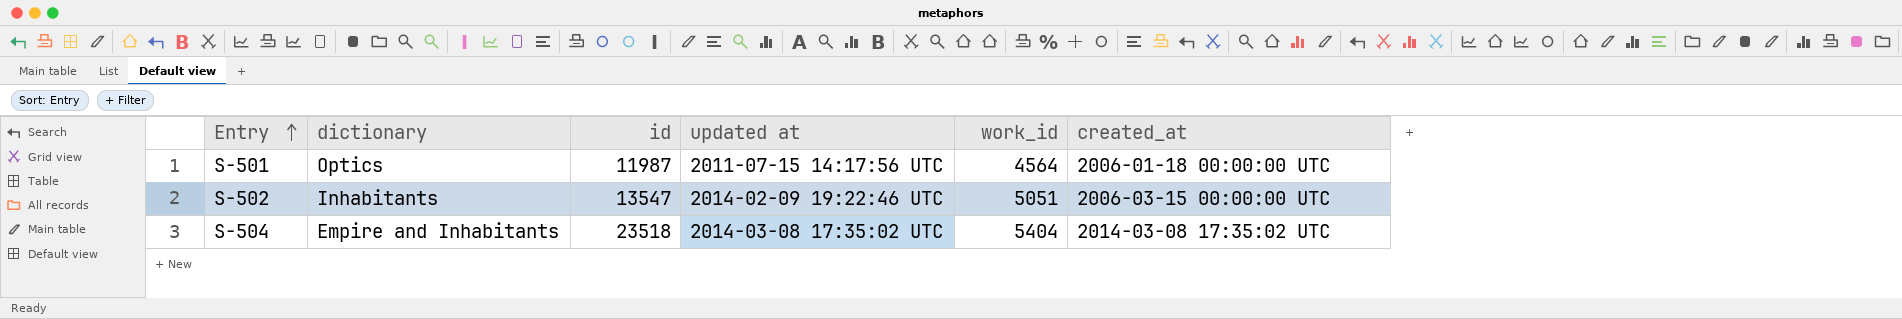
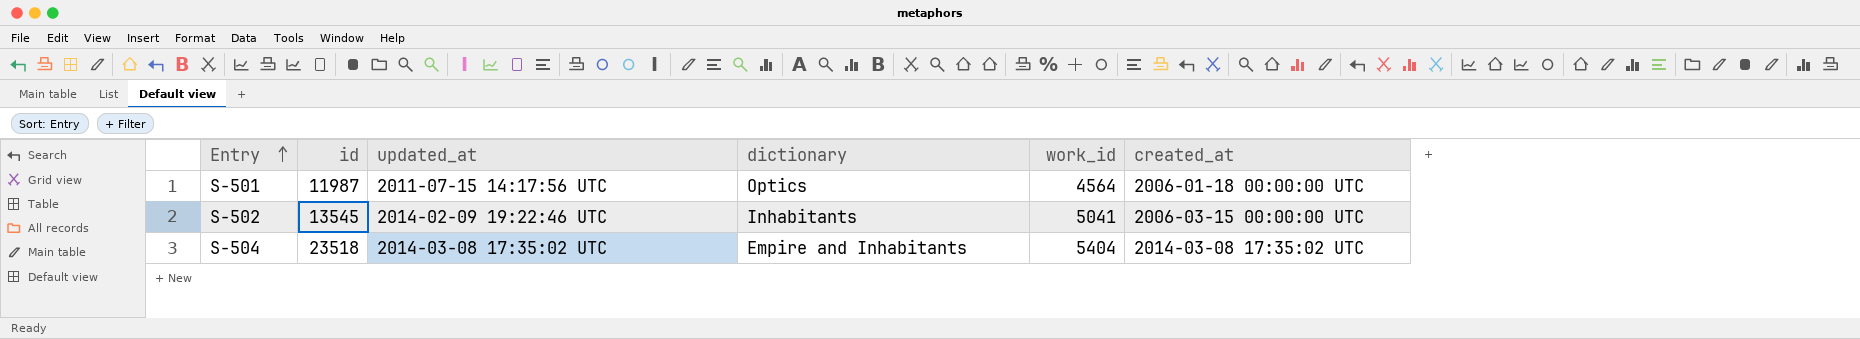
column name: updated at -> updated_at
column dictionary | position: 2 -> 4
S-502 | id: 13547 -> 13545
S-502 | work_id: 5051 -> 5041

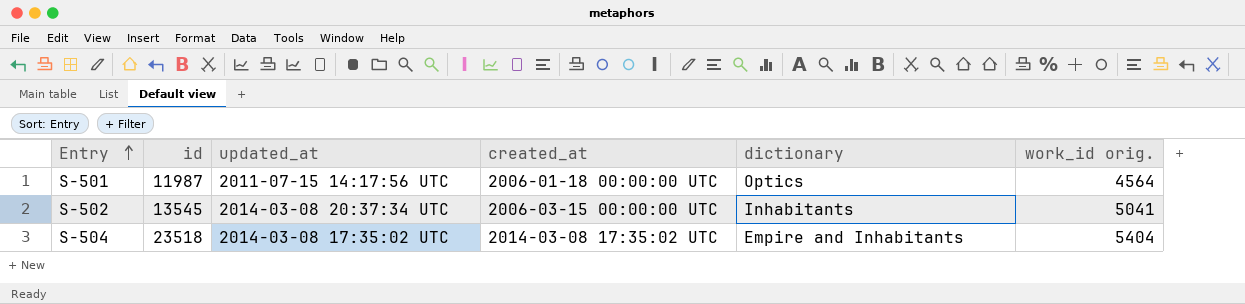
column created_at | position: 6 -> 4
column name: work_id -> work_id orig.
S-502 | updated_at: 2014-02-09 19:22:46 UTC -> 2014-03-08 20:37:34 UTC

